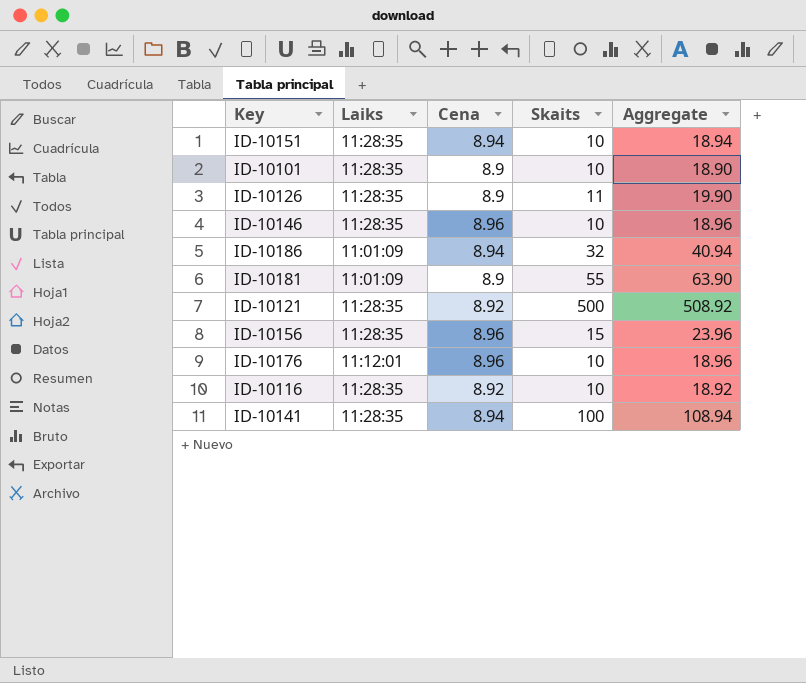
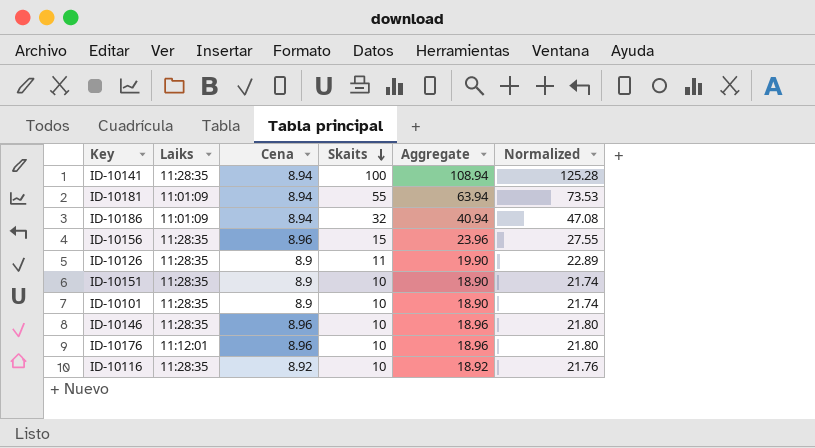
row order: none -> Skaits descending
column Normalized | formula: none -> [Aggregate] * 1.15
row ID-10121: 11:28:35 | 8.92 | 500 | 508.92 -> none
ID-10181 | Cena: 8.9 -> 8.94
ID-10181 | Aggregate: 63.90 -> 63.94
ID-10151 | Cena: 8.94 -> 8.9
ID-10151 | Aggregate: 18.94 -> 18.90

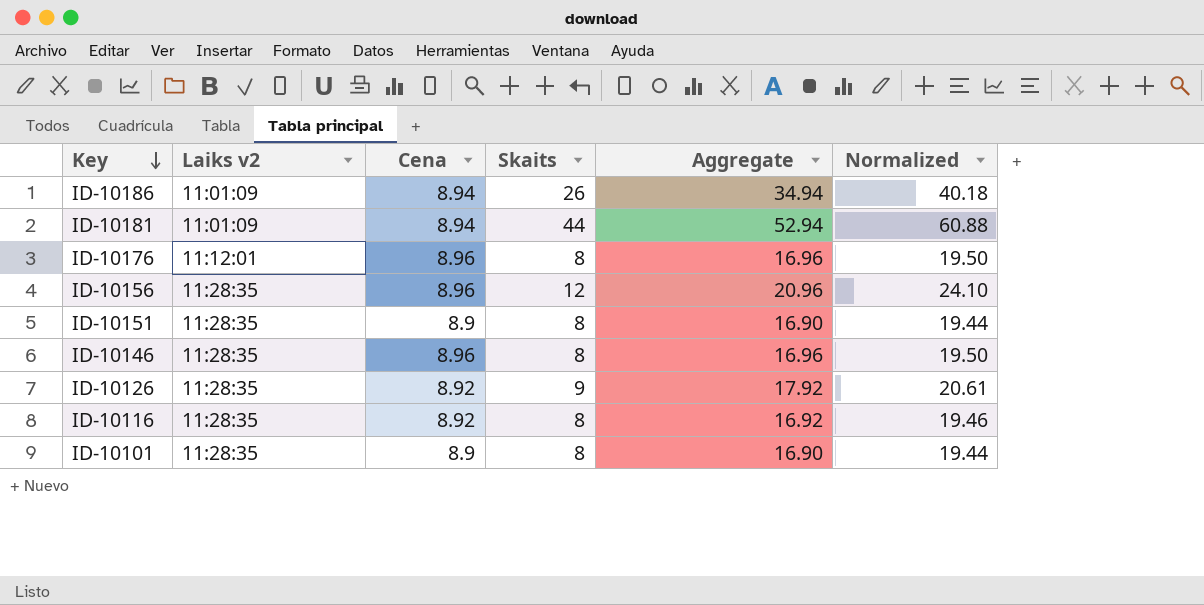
row order: Skaits descending -> Key descending
column name: Laiks -> Laiks v2
row ID-10141: 11:28:35 | 8.94 | 100 | 108.94 | 125.28 -> none
ID-10186 | Skaits: 32 -> 26
ID-10186 | Aggregate: 40.94 -> 34.94
ID-10186 | Normalized: 47.08 -> 40.18
ID-10181 | Skaits: 55 -> 44
ID-10181 | Aggregate: 63.94 -> 52.94
ID-10181 | Normalized: 73.53 -> 60.88
ID-10176 | Skaits: 10 -> 8
ID-10176 | Aggregate: 18.96 -> 16.96
ID-10176 | Normalized: 21.80 -> 19.50
ID-10156 | Skaits: 15 -> 12
ID-10156 | Aggregate: 23.96 -> 20.96
ID-10156 | Normalized: 27.55 -> 24.10
ID-10151 | Skaits: 10 -> 8
ID-10151 | Aggregate: 18.90 -> 16.90
ID-10151 | Normalized: 21.74 -> 19.44
ID-10146 | Skaits: 10 -> 8
ID-10146 | Aggregate: 18.96 -> 16.96
ID-10146 | Normalized: 21.80 -> 19.50
ID-10126 | Cena: 8.9 -> 8.92
ID-10126 | Skaits: 11 -> 9
ID-10126 | Aggregate: 19.90 -> 17.92
ID-10126 | Normalized: 22.89 -> 20.61
ID-10116 | Skaits: 10 -> 8
ID-10116 | Aggregate: 18.92 -> 16.92
ID-10116 | Normalized: 21.76 -> 19.46
ID-10101 | Skaits: 10 -> 8
ID-10101 | Aggregate: 18.90 -> 16.90
ID-10101 | Normalized: 21.74 -> 19.44

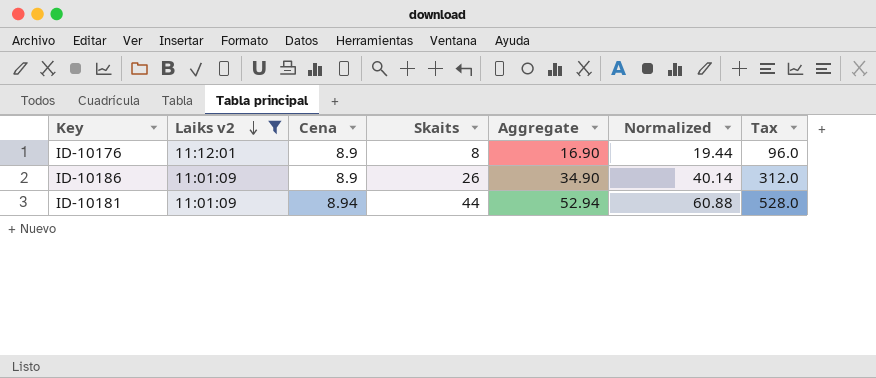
filter: none -> Laiks v2 != 11:28:35
row order: Key descending -> Laiks v2 descending
column Tax | formula: none -> [Skaits] * 12
ID-10176 | Cena: 8.96 -> 8.9
ID-10176 | Aggregate: 16.96 -> 16.90
ID-10176 | Normalized: 19.50 -> 19.44
ID-10186 | Cena: 8.94 -> 8.9
ID-10186 | Aggregate: 34.94 -> 34.90
ID-10186 | Normalized: 40.18 -> 40.14

